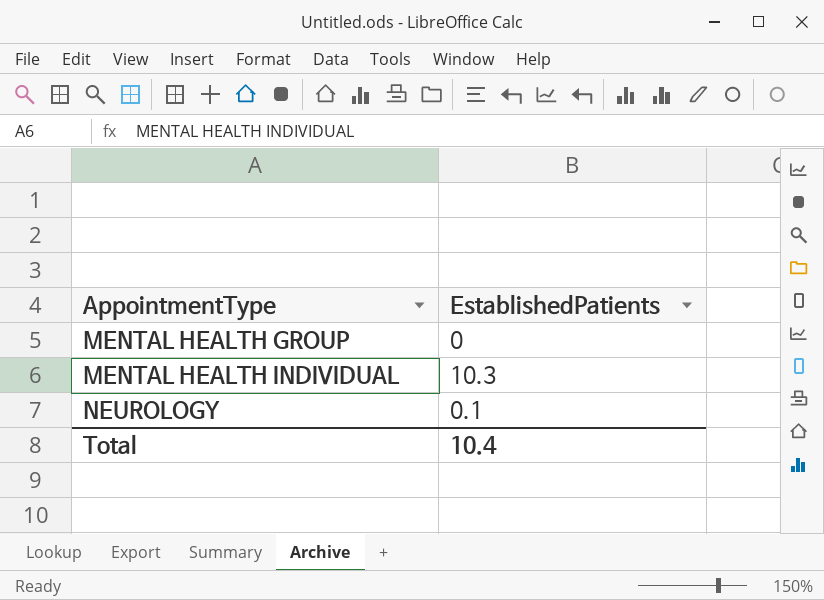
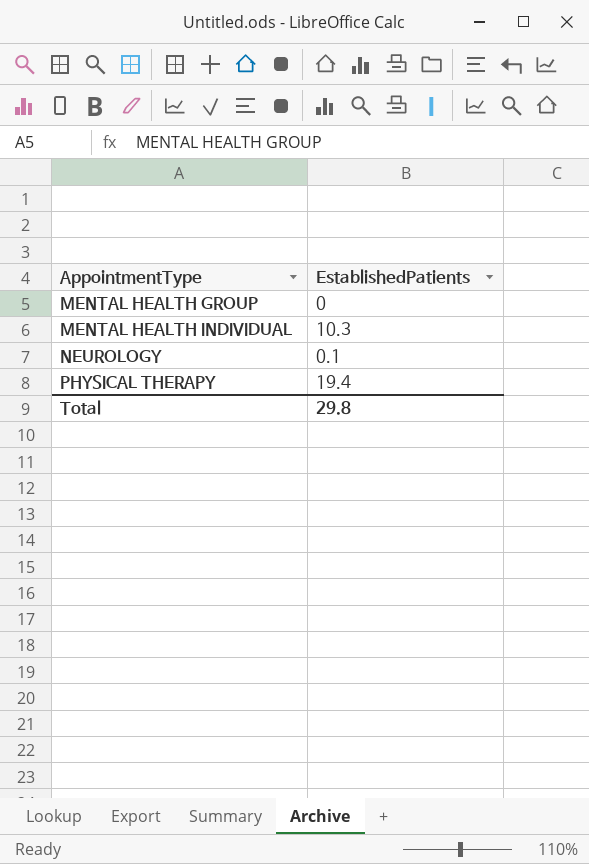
row PHYSICAL THERAPY: none -> 19.4
Total | EstablishedPatients: 10.4 -> 29.8

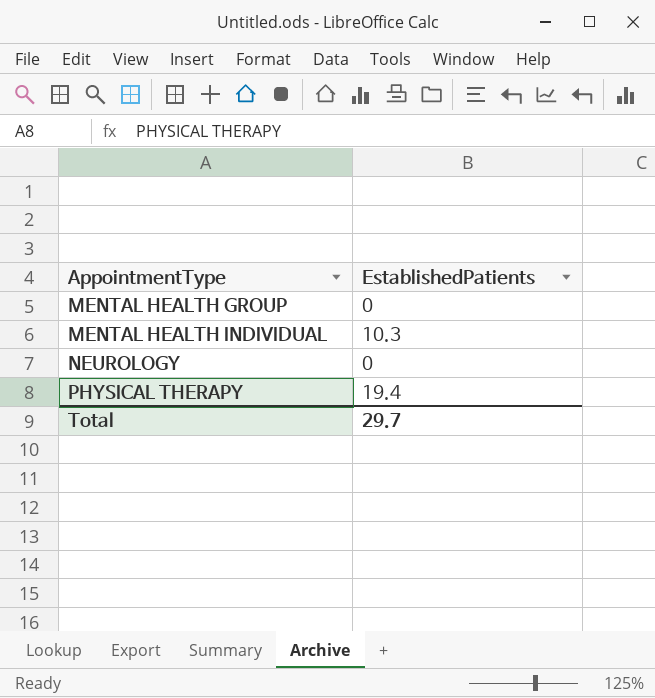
NEUROLOGY | EstablishedPatients: 0.1 -> 0
Total | EstablishedPatients: 29.8 -> 29.7

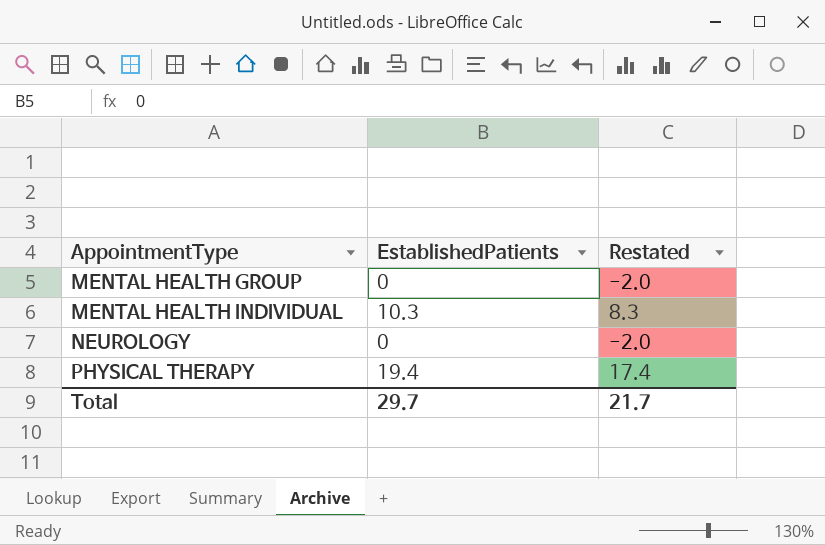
column Restated | formula: none -> [EstablishedPatients] - 2

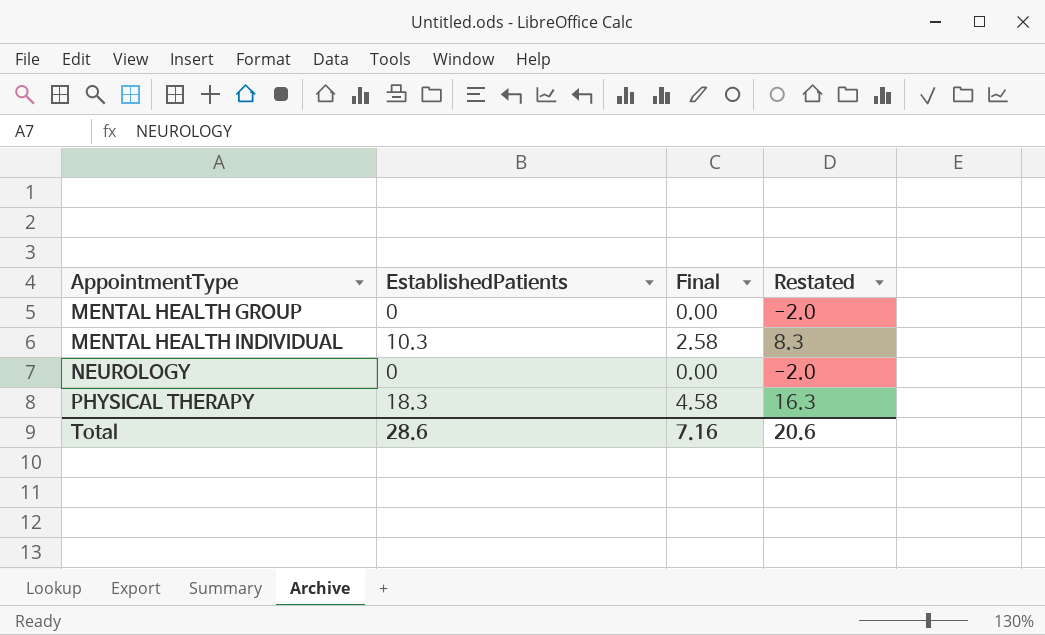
column Final | formula: none -> [EstablishedPatients] * 0.25
PHYSICAL THERAPY | EstablishedPatients: 19.4 -> 18.3
PHYSICAL THERAPY | Restated: 17.4 -> 16.3
Total | EstablishedPatients: 29.7 -> 28.6
Total | Restated: 21.7 -> 20.6

